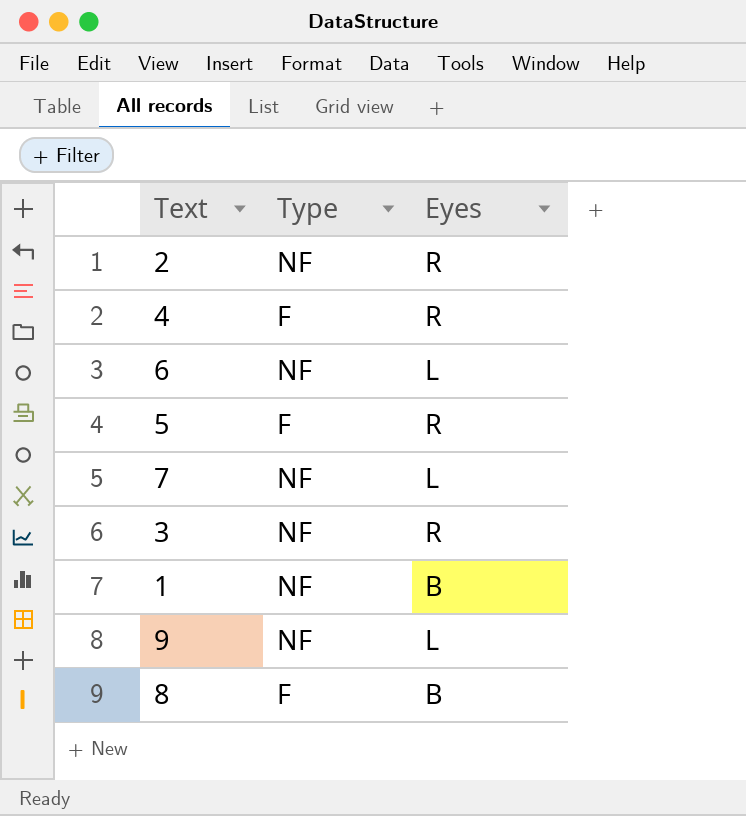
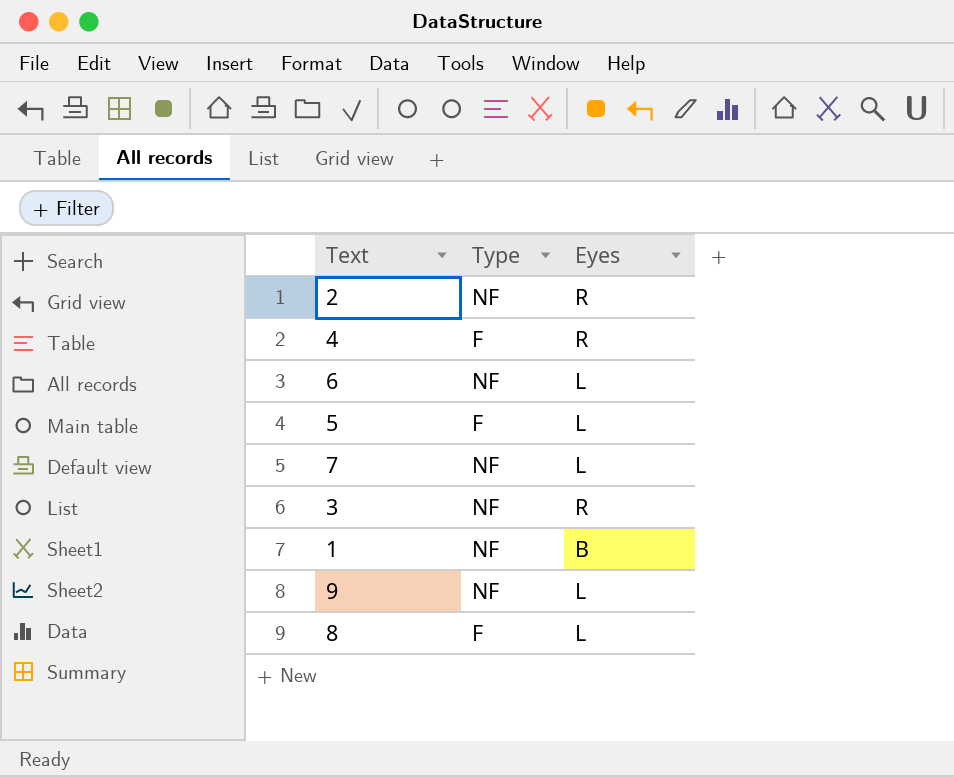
5 | Eyes: R -> L
8 | Eyes: B -> L

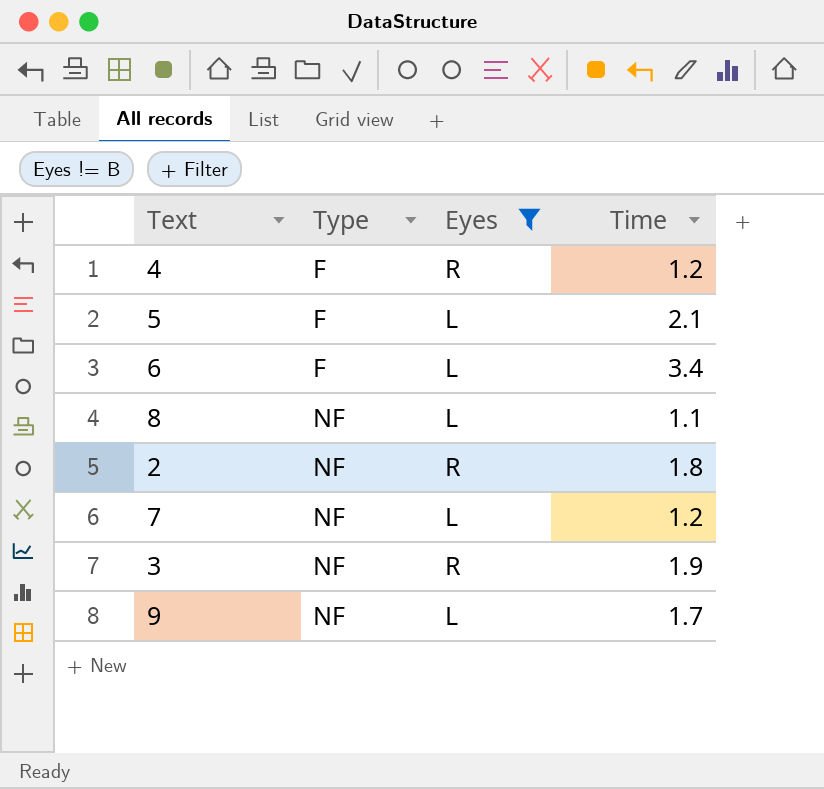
filter: none -> Eyes != B
row order: none -> Type ascending
column Time | position: none -> 4
6 | Type: NF -> F
8 | Type: F -> NF

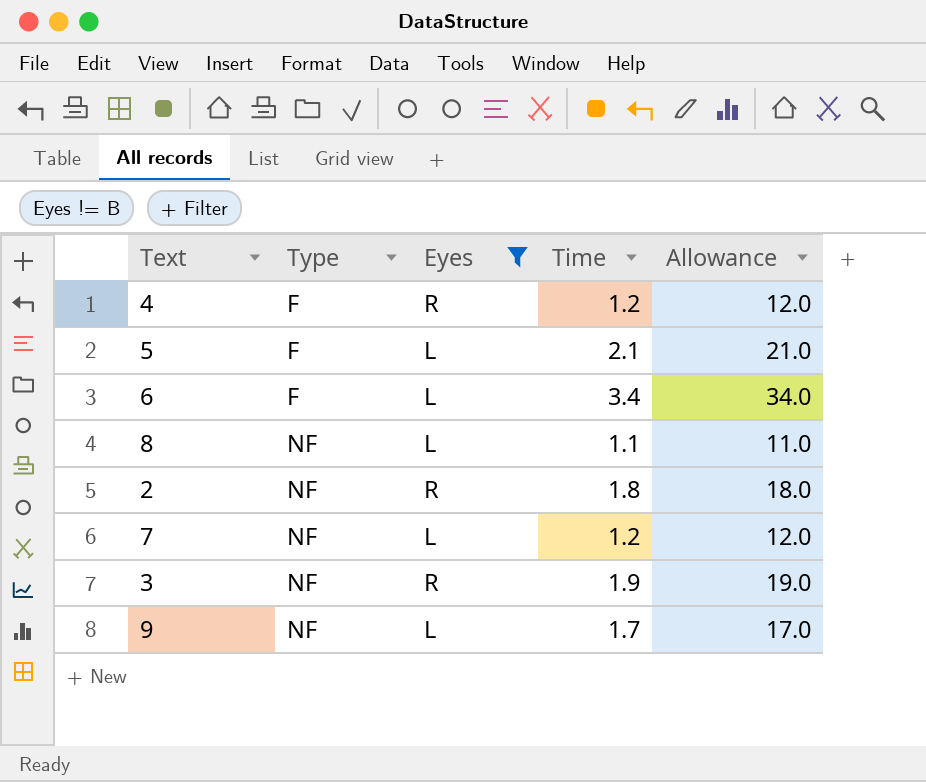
column Allowance | formula: none -> [Time] * 10

